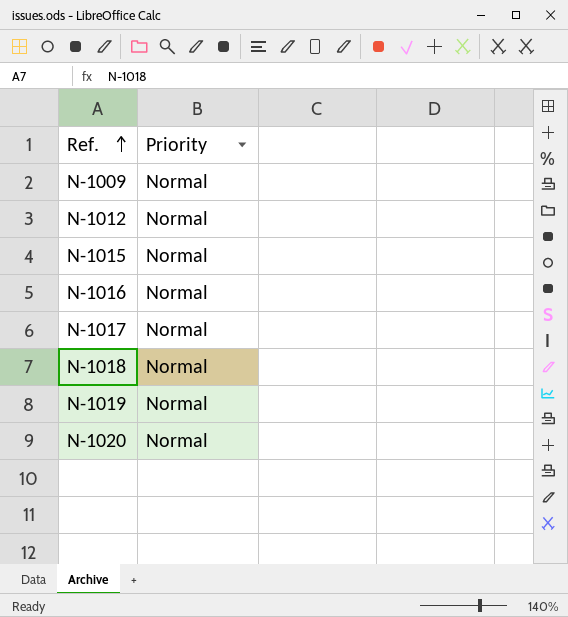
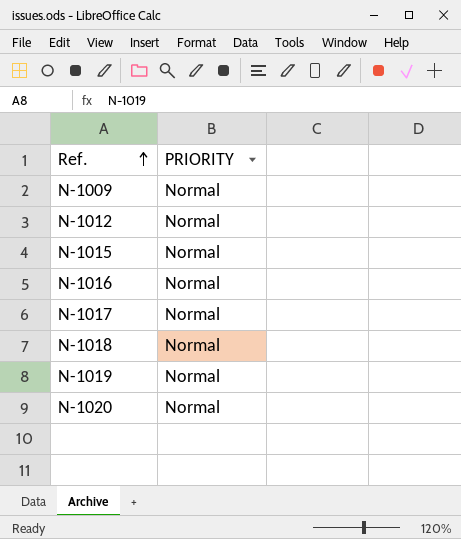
column name: Priority -> PRIORITY

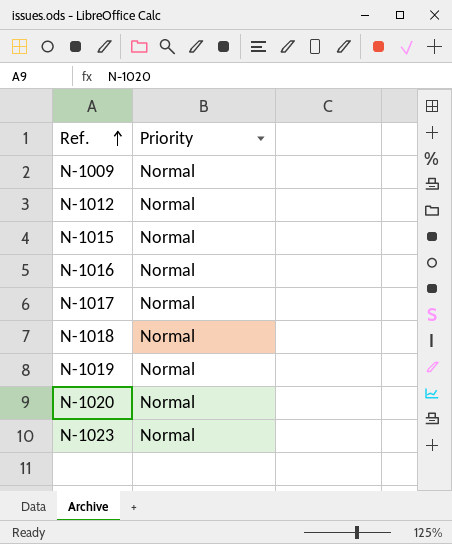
column name: PRIORITY -> Priority
row N-1023: none -> Normal

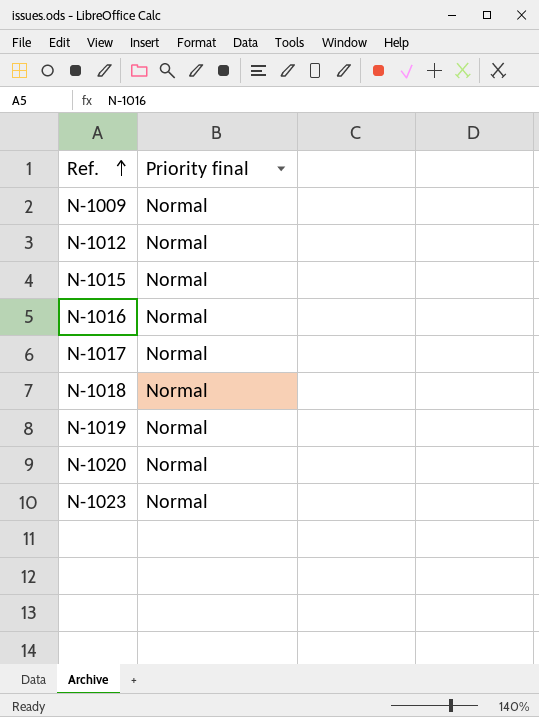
column name: Priority -> Priority final

